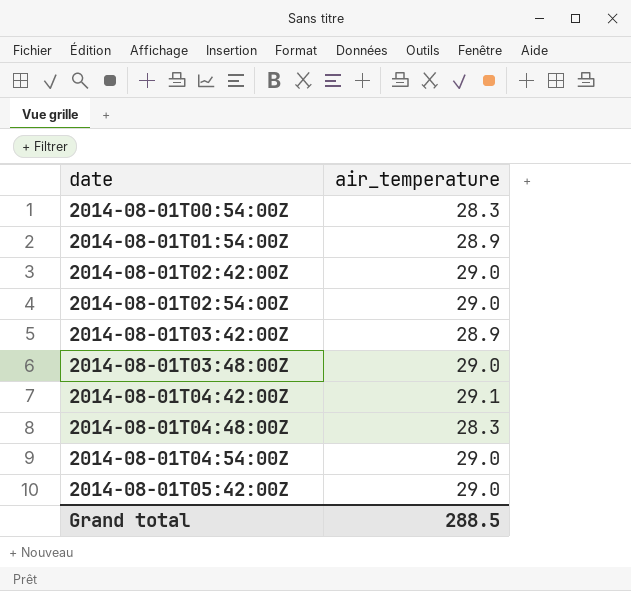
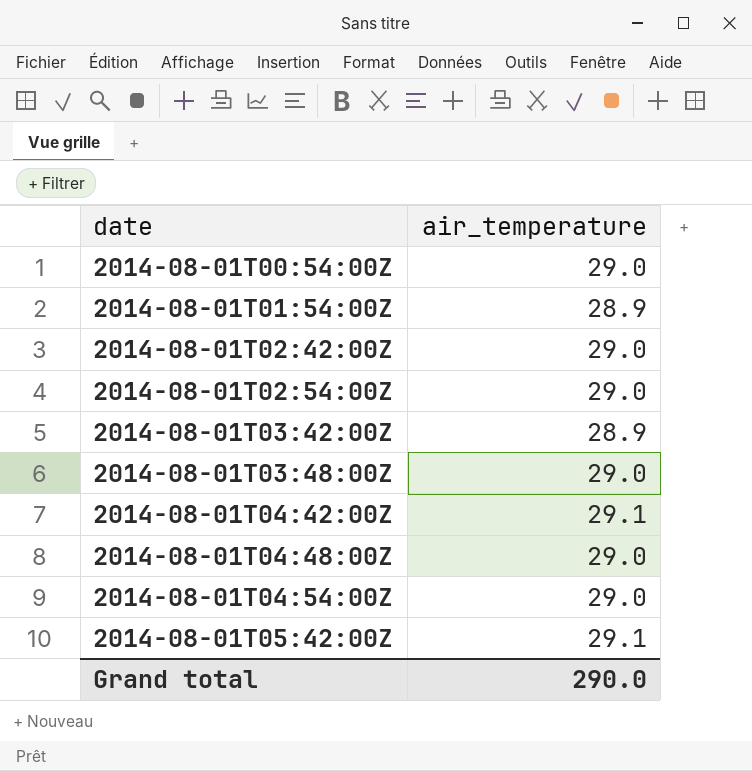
2014-08-01T00:54:00Z | air_temperature: 28.3 -> 29.0
2014-08-01T04:48:00Z | air_temperature: 28.3 -> 29.0
2014-08-01T05:42:00Z | air_temperature: 29.0 -> 29.1
Grand total | air_temperature: 288.5 -> 290.0

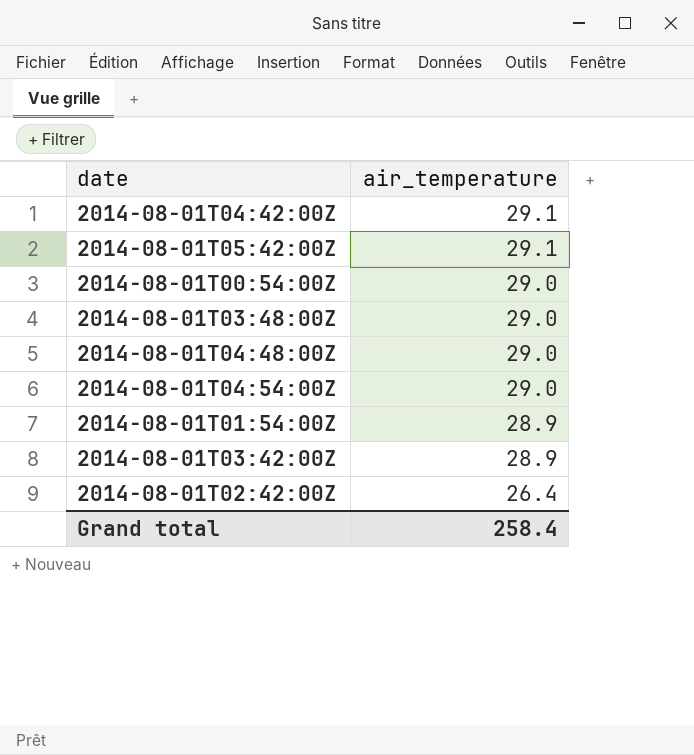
row order: date ascending -> air_temperature descending
row 2014-08-01T02:54:00Z: 29.0 -> none
2014-08-01T02:42:00Z | air_temperature: 29.0 -> 26.4
Grand total | air_temperature: 290.0 -> 258.4

